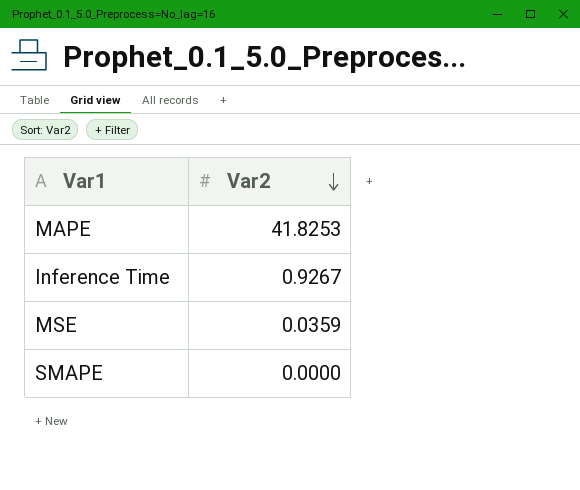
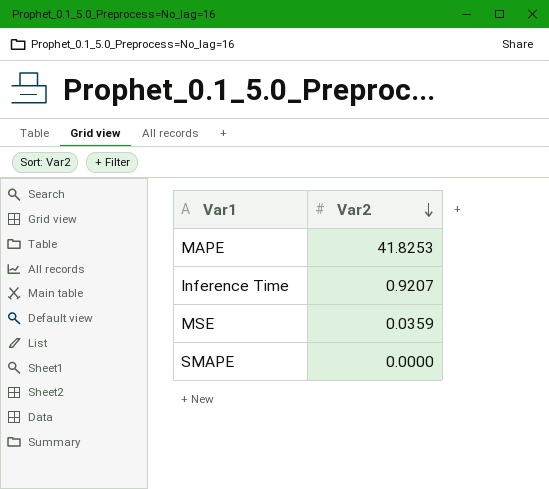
Inference Time | Var2: 0.9267 -> 0.9207

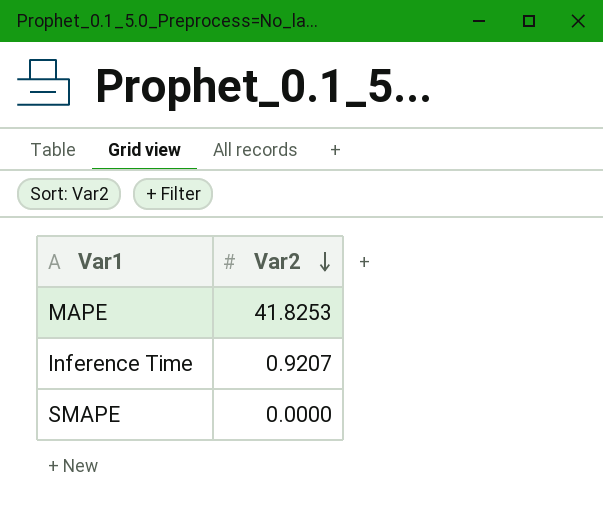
row MSE: 0.0359 -> none

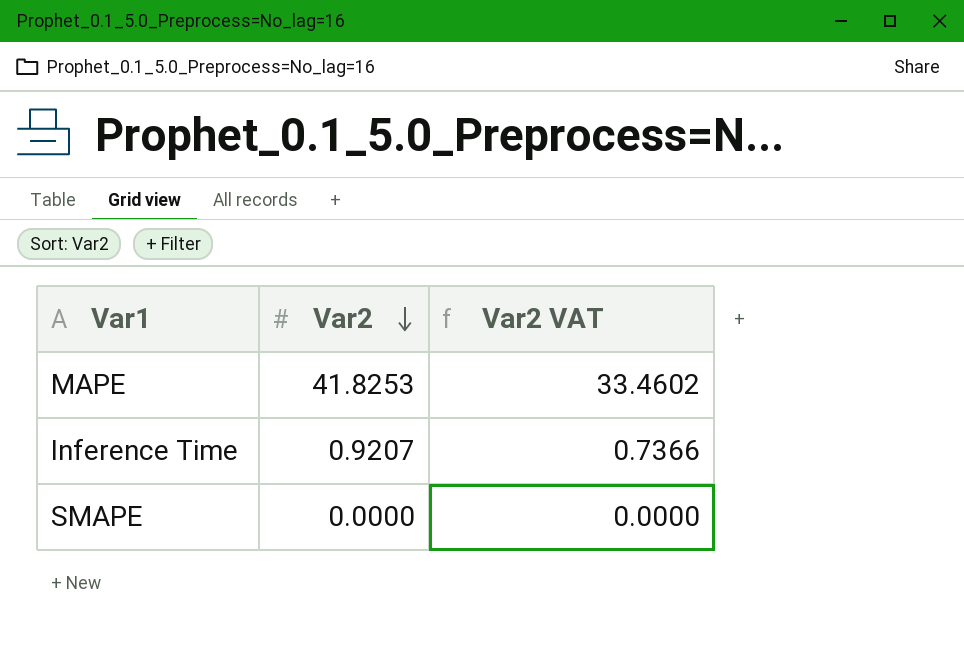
column Var2 VAT | formula: none -> [Var2] * 0.8

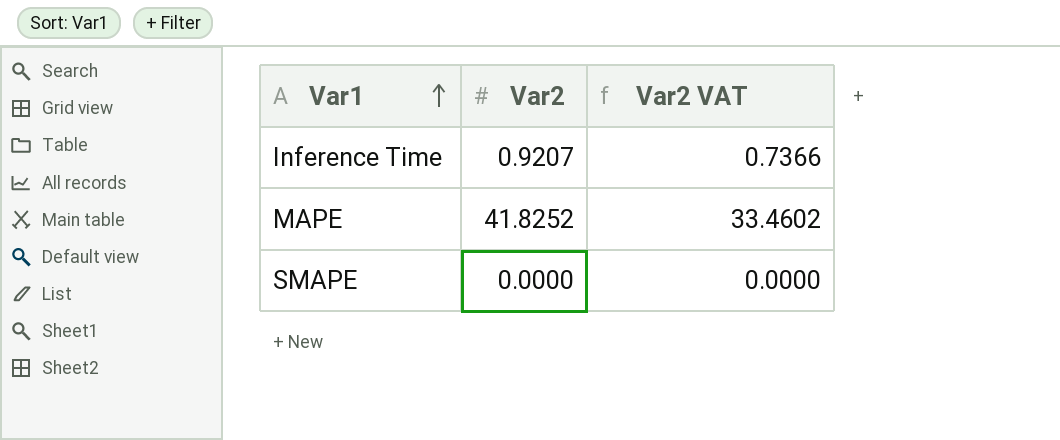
row order: Var2 descending -> Var1 ascending
MAPE | Var2: 41.8253 -> 41.8252

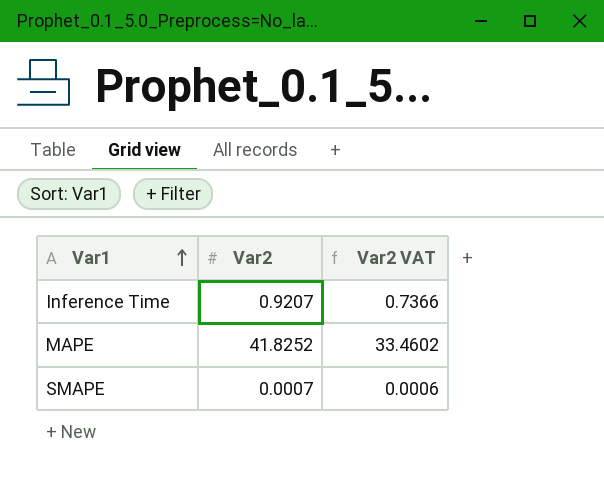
SMAPE | Var2: 0.0000 -> 0.0007
SMAPE | Var2 VAT: 0.0000 -> 0.0006

